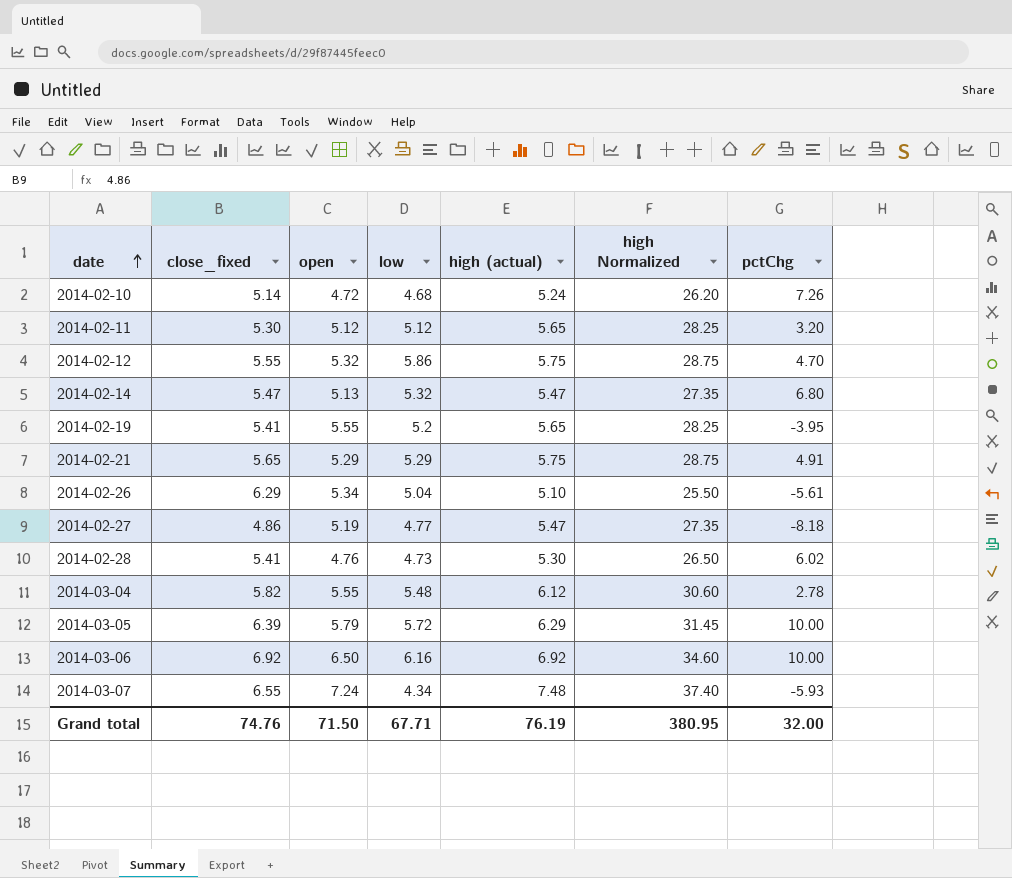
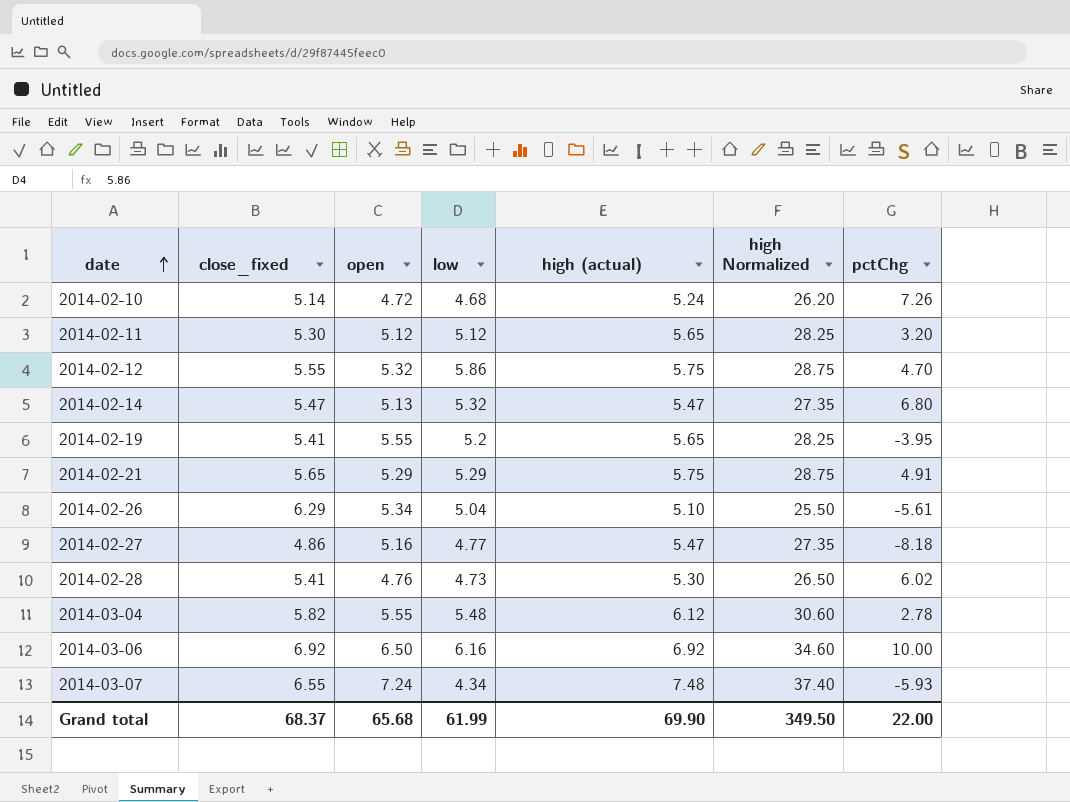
row 2014-03-05: 6.39 | 5.79 | 5.72 | 6.29 | 31.45 | 10.00 -> none
2014-02-27 | open: 5.19 -> 5.16
Grand total | close_fixed: 74.76 -> 68.37
Grand total | open: 71.50 -> 65.68
Grand total | low: 67.71 -> 61.99
Grand total | high (actual): 76.19 -> 69.90
Grand total | high Normalized: 380.95 -> 349.50
Grand total | pctChg: 32.00 -> 22.00

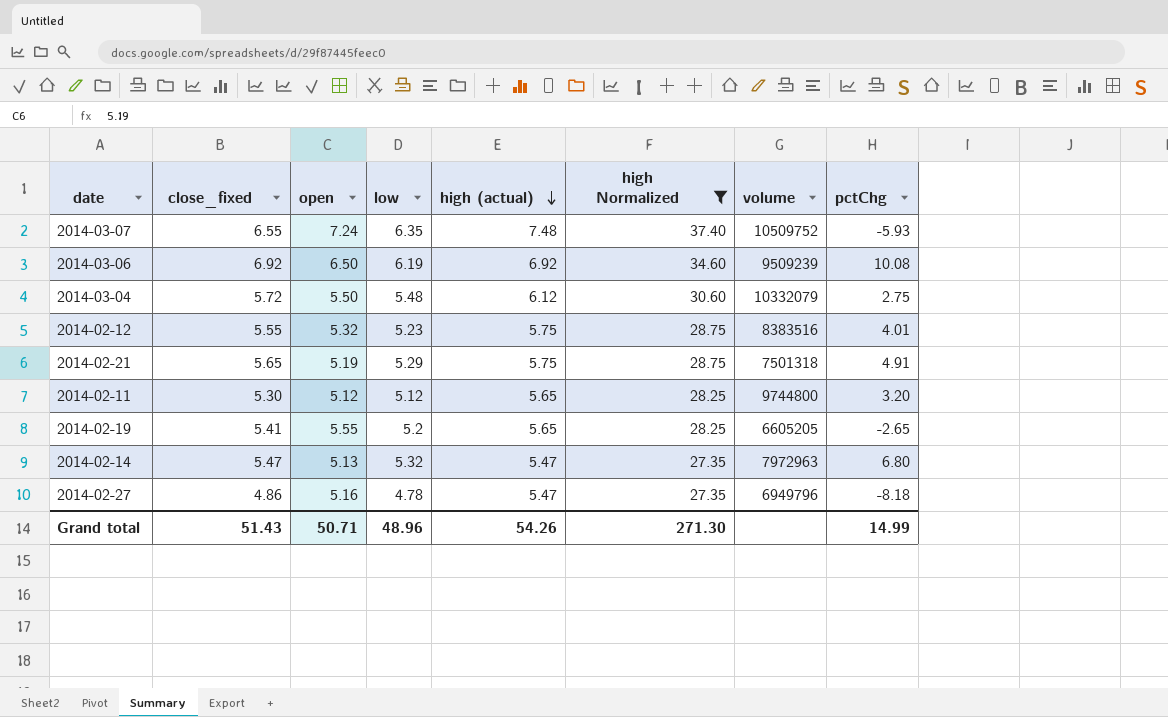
filter: none -> high Normalized >= 27.35
row order: date ascending -> high (actual) descending
column volume | position: none -> 7
2014-03-07 | low: 4.34 -> 6.35
2014-03-06 | low: 6.16 -> 6.19
2014-03-06 | pctChg: 10.00 -> 10.08
2014-03-04 | close_fixed: 5.82 -> 5.72
2014-03-04 | open: 5.55 -> 5.50
2014-03-04 | pctChg: 2.78 -> 2.75
2014-02-12 | low: 5.86 -> 5.23
2014-02-12 | pctChg: 4.70 -> 4.01
2014-02-21 | open: 5.29 -> 5.19
2014-02-19 | pctChg: -3.95 -> -2.65
2014-02-27 | low: 4.77 -> 4.78
Grand total | close_fixed: 68.37 -> 51.43
Grand total | open: 65.68 -> 50.71
Grand total | low: 61.99 -> 48.96
Grand total | high (actual): 69.90 -> 54.26
Grand total | high Normalized: 349.50 -> 271.30
Grand total | pctChg: 22.00 -> 14.99

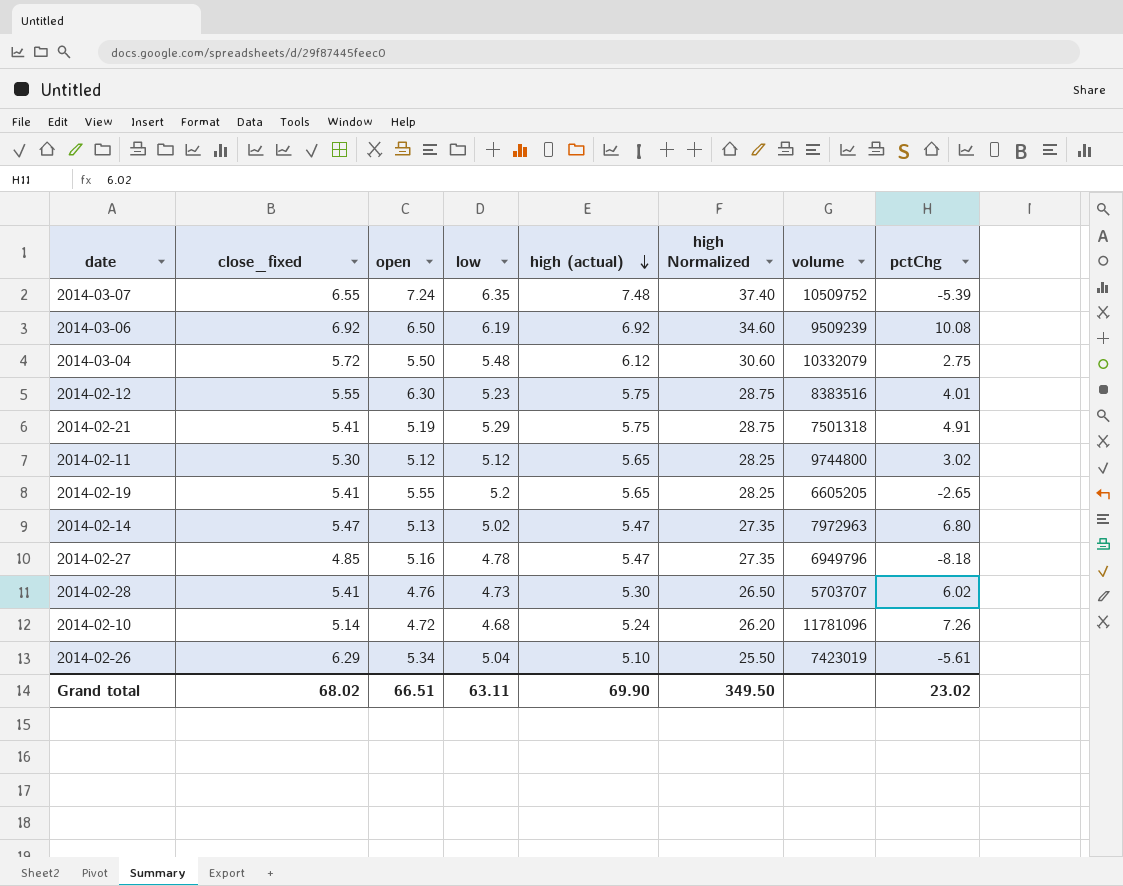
filter: high Normalized >= 27.35 -> none
2014-03-07 | pctChg: -5.93 -> -5.39
2014-02-12 | open: 5.32 -> 6.30
2014-02-21 | close_fixed: 5.65 -> 5.41
2014-02-11 | pctChg: 3.20 -> 3.02
2014-02-14 | low: 5.32 -> 5.02
2014-02-27 | close_fixed: 4.86 -> 4.85
Grand total | close_fixed: 51.43 -> 68.02
Grand total | open: 50.71 -> 66.51
Grand total | low: 48.96 -> 63.11
Grand total | high (actual): 54.26 -> 69.90
Grand total | high Normalized: 271.30 -> 349.50
Grand total | pctChg: 14.99 -> 23.02

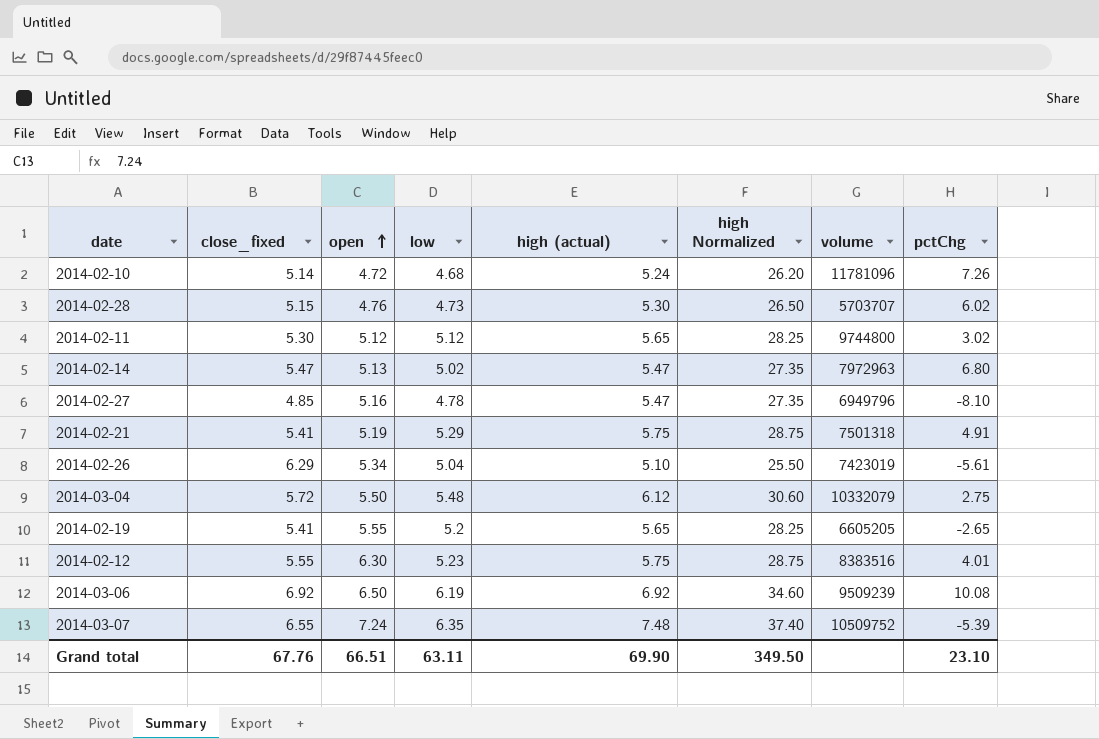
row order: high (actual) descending -> open ascending
2014-02-28 | close_fixed: 5.41 -> 5.15
2014-02-27 | pctChg: -8.18 -> -8.10
Grand total | close_fixed: 68.02 -> 67.76
Grand total | pctChg: 23.02 -> 23.10

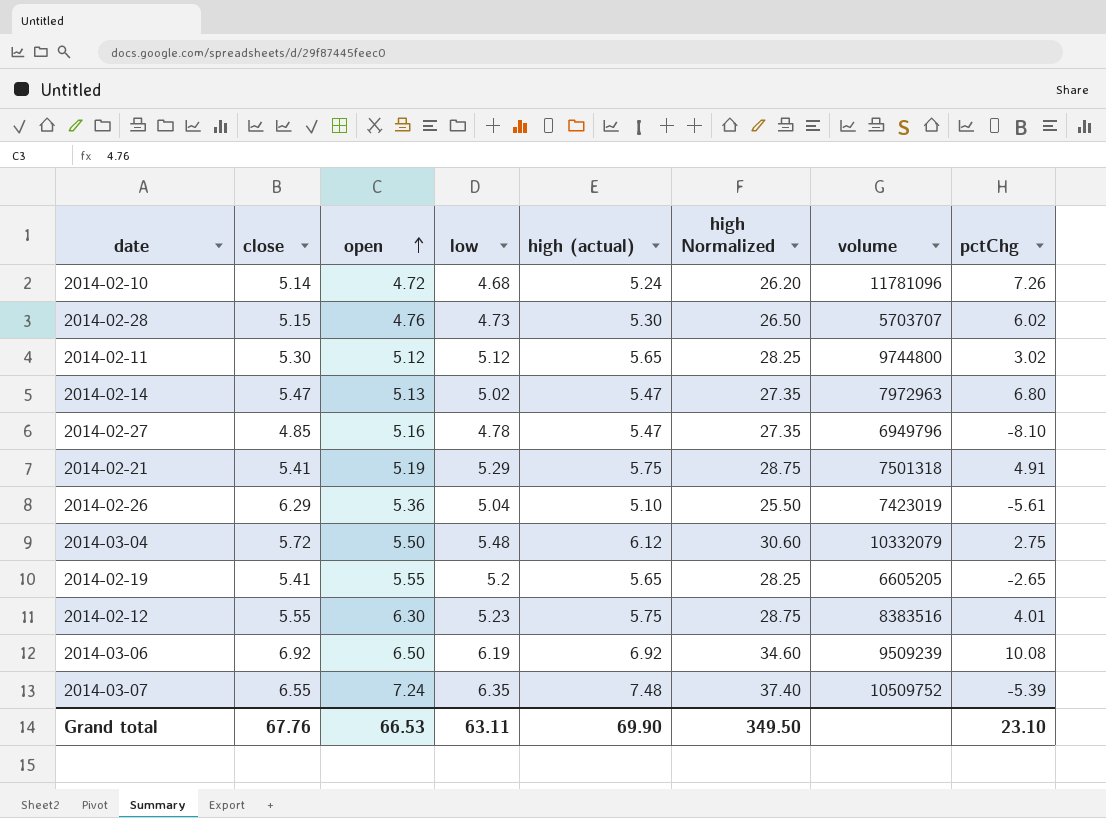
column name: close_fixed -> close
2014-02-26 | open: 5.34 -> 5.36
Grand total | open: 66.51 -> 66.53

